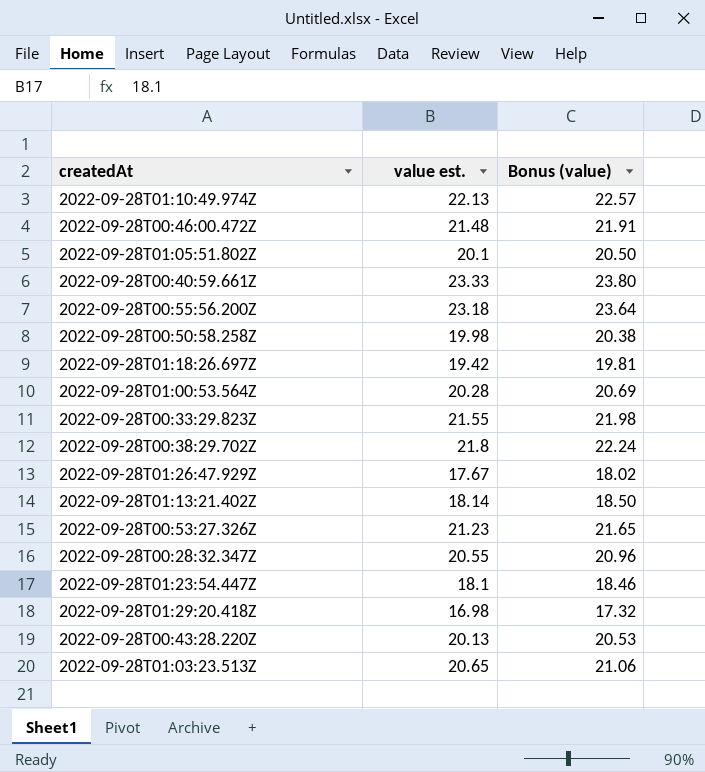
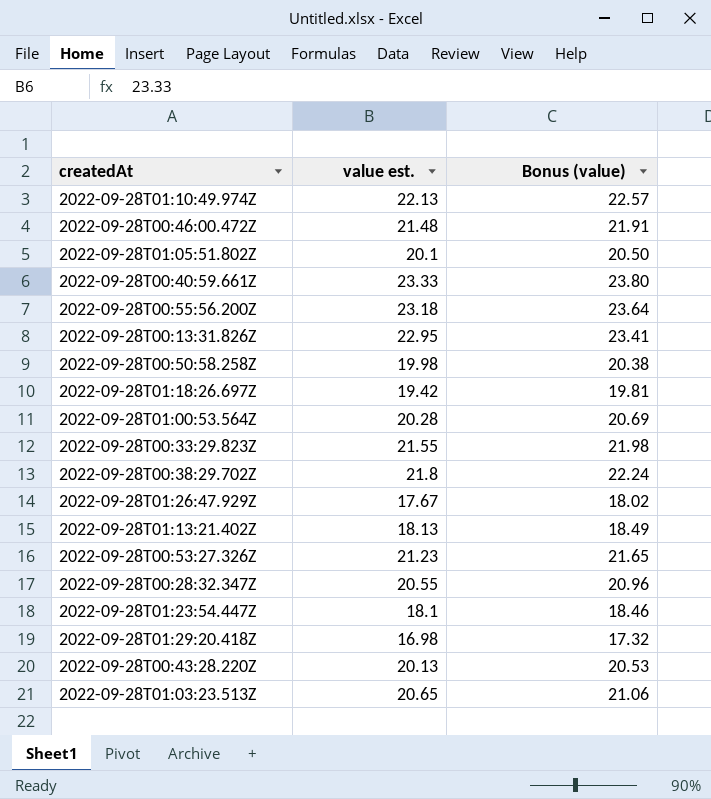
row 2022-09-28T00:13:31.826Z: none -> 22.95 | 23.41
2022-09-28T01:13:21.402Z | value est.: 18.14 -> 18.13
2022-09-28T01:13:21.402Z | Bonus (value): 18.50 -> 18.49

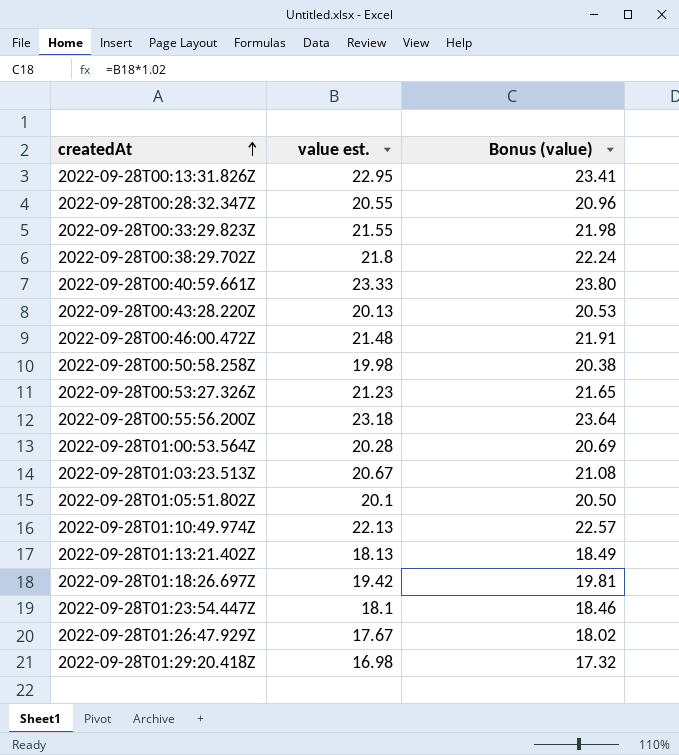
row order: none -> createdAt ascending
2022-09-28T01:03:23.513Z | value est.: 20.65 -> 20.67
2022-09-28T01:03:23.513Z | Bonus (value): 21.06 -> 21.08

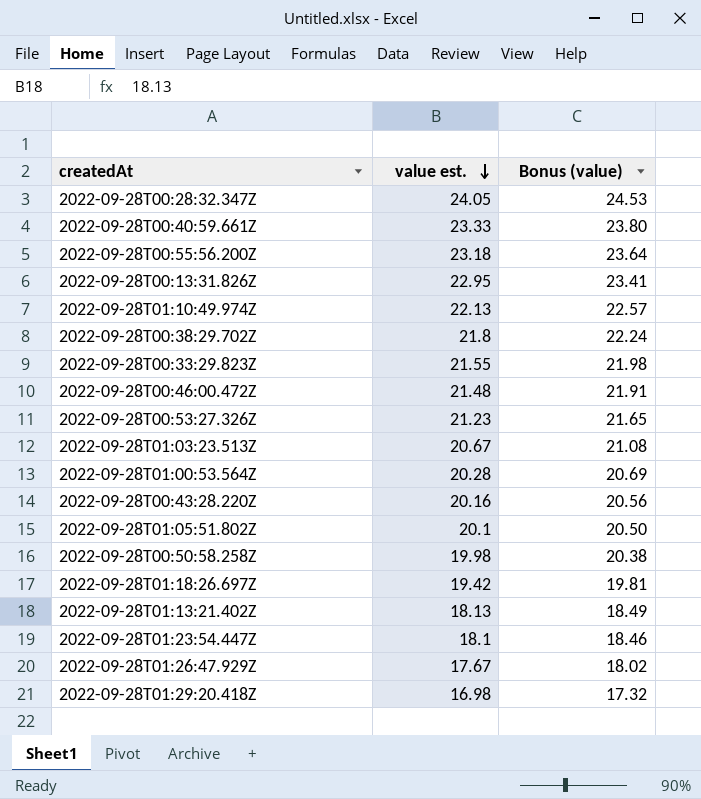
row order: createdAt ascending -> value est. descending
2022-09-28T00:28:32.347Z | value est.: 20.55 -> 24.05
2022-09-28T00:28:32.347Z | Bonus (value): 20.96 -> 24.53
2022-09-28T00:43:28.220Z | value est.: 20.13 -> 20.16
2022-09-28T00:43:28.220Z | Bonus (value): 20.53 -> 20.56

